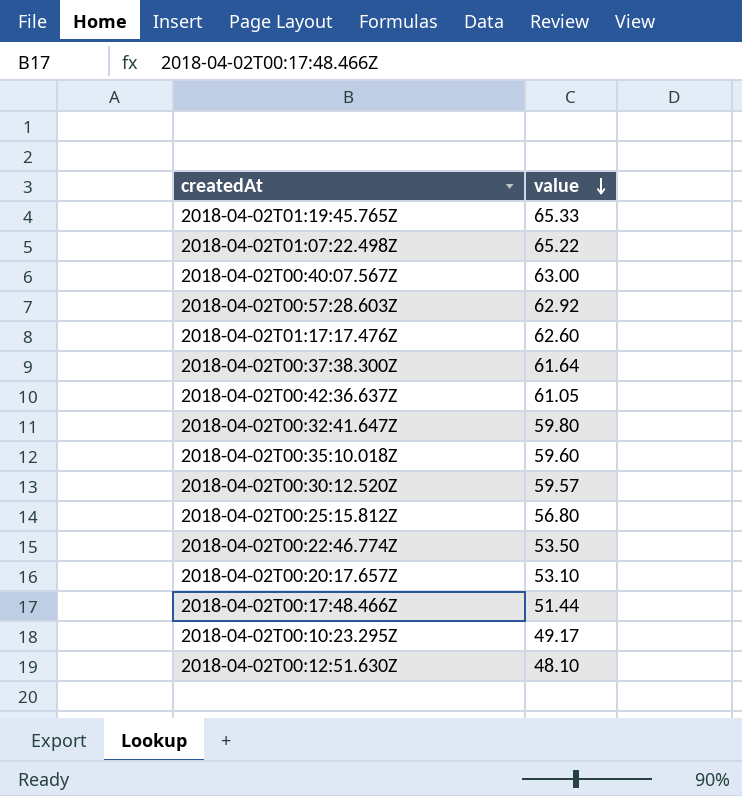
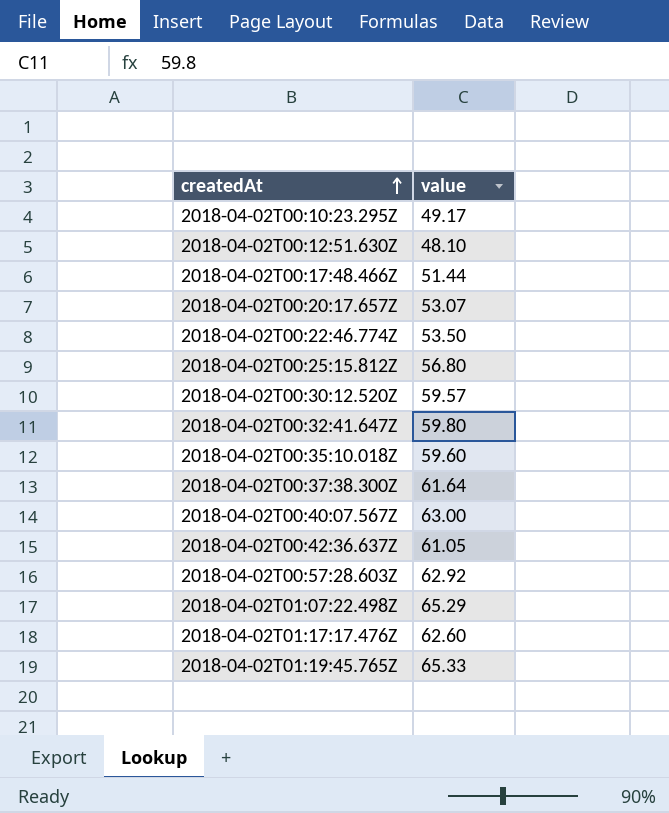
row order: value descending -> createdAt ascending
2018-04-02T00:20:17.657Z | value: 53.10 -> 53.07
2018-04-02T01:07:22.498Z | value: 65.22 -> 65.29

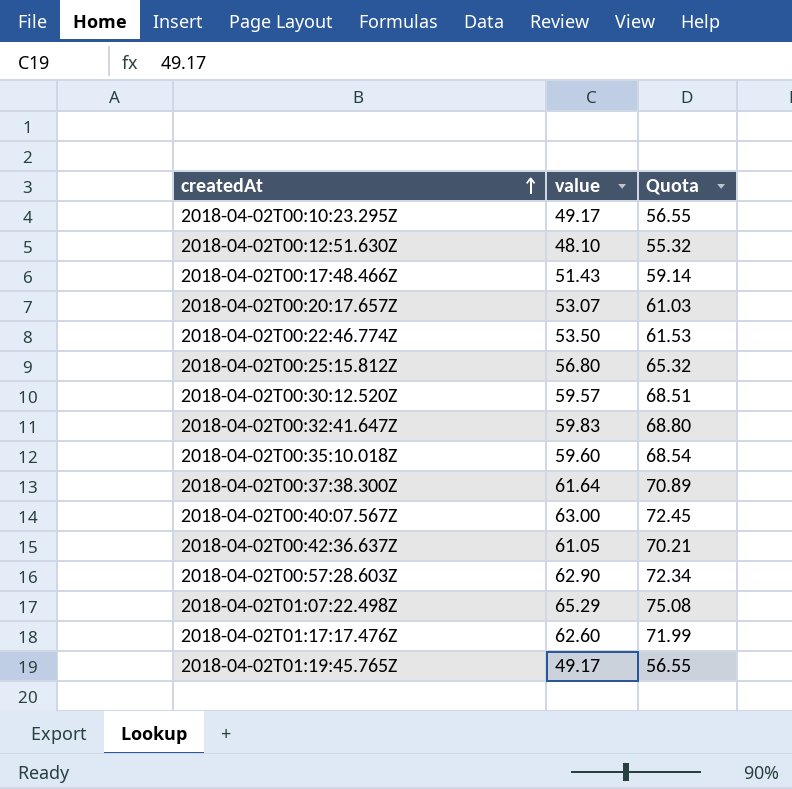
column Quota | formula: none -> [value] * 1.15
2018-04-02T00:17:48.466Z | value: 51.44 -> 51.43
2018-04-02T00:32:41.647Z | value: 59.80 -> 59.83
2018-04-02T00:57:28.603Z | value: 62.92 -> 62.90
2018-04-02T01:19:45.765Z | value: 65.33 -> 49.17

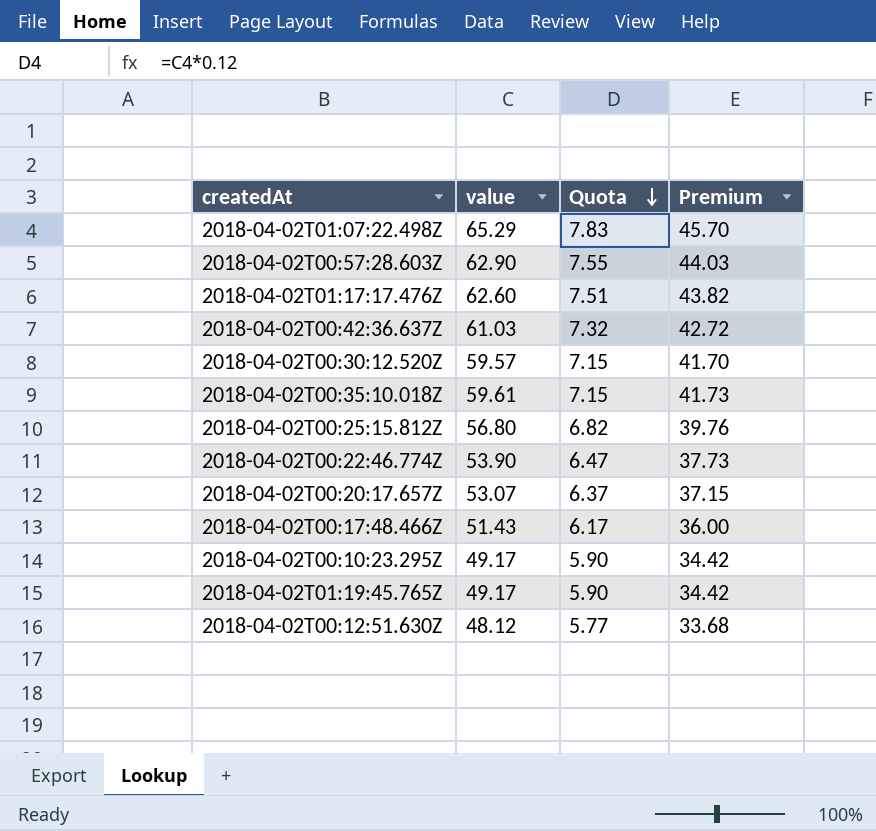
row order: createdAt ascending -> Quota descending
column Quota | formula: [value] * 1.15 -> [value] * 0.12
column Premium | formula: none -> [value] * 0.7
row 2018-04-02T00:32:41.647Z: 59.83 | 68.80 -> none
row 2018-04-02T00:37:38.300Z: 61.64 | 70.89 -> none
row 2018-04-02T00:40:07.567Z: 63.00 | 72.45 -> none
2018-04-02T00:42:36.637Z | value: 61.05 -> 61.03
2018-04-02T00:35:10.018Z | value: 59.60 -> 59.61
2018-04-02T00:22:46.774Z | value: 53.50 -> 53.90
2018-04-02T00:12:51.630Z | value: 48.10 -> 48.12

